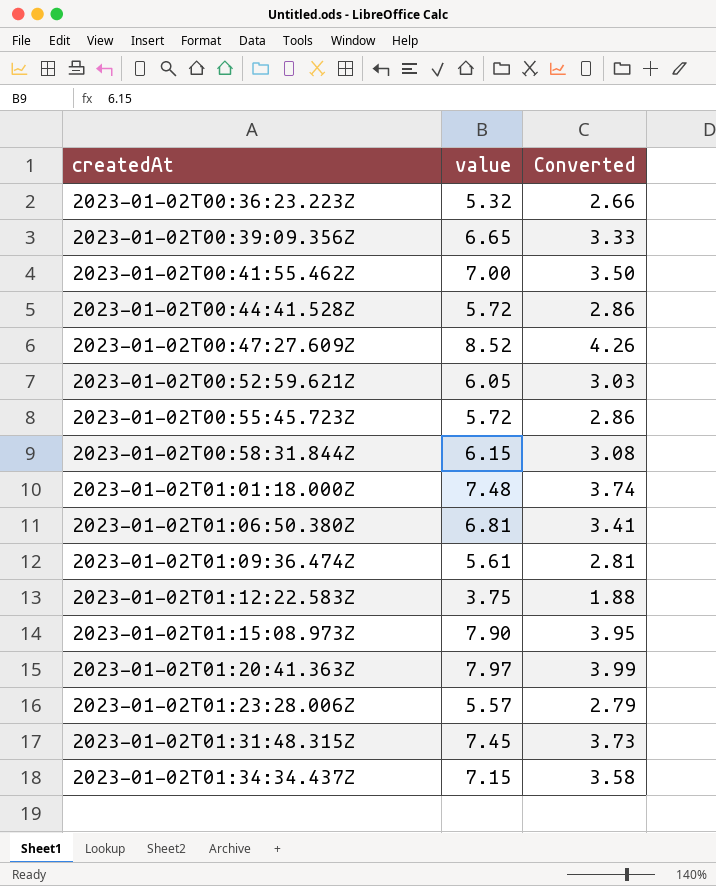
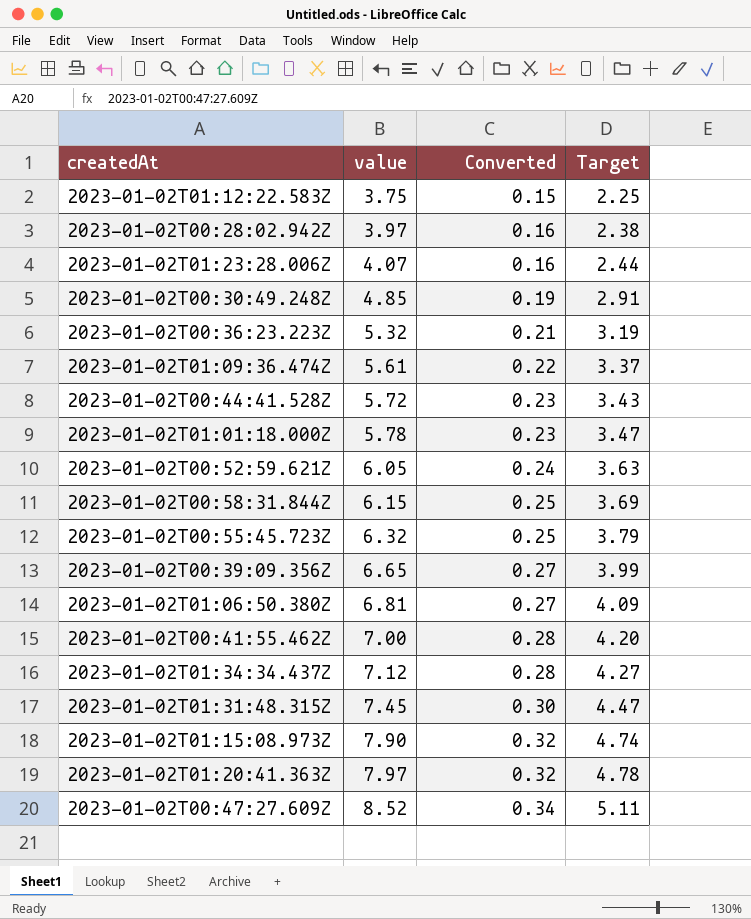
row order: createdAt ascending -> value ascending
column Converted | formula: [value] * 0.5 -> [value] * 0.04
column Target | formula: none -> [value] * 0.6
row 2023-01-02T00:28:02.942Z: none -> 3.97 | 0.16 | 2.38
2023-01-02T01:23:28.006Z | value: 5.57 -> 4.07
row 2023-01-02T00:30:49.248Z: none -> 4.85 | 0.19 | 2.91
2023-01-02T01:01:18.000Z | value: 7.48 -> 5.78
2023-01-02T00:55:45.723Z | value: 5.72 -> 6.32
2023-01-02T01:34:34.437Z | value: 7.15 -> 7.12

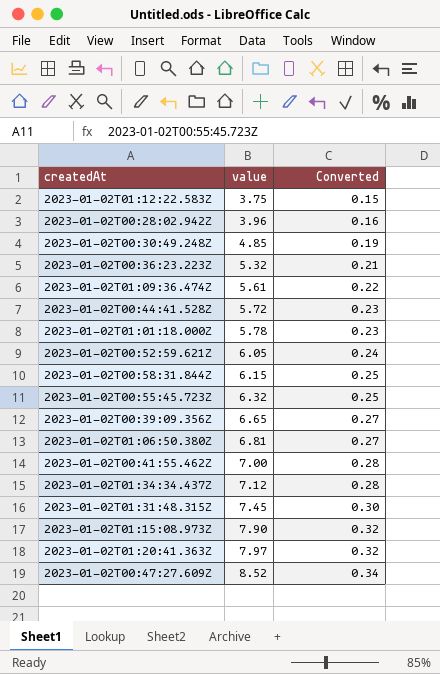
column Target | formula: [value] * 0.6 -> none
row 2023-01-02T01:23:28.006Z: 4.07 | 0.16 | 2.44 -> none
2023-01-02T00:28:02.942Z | value: 3.97 -> 3.96

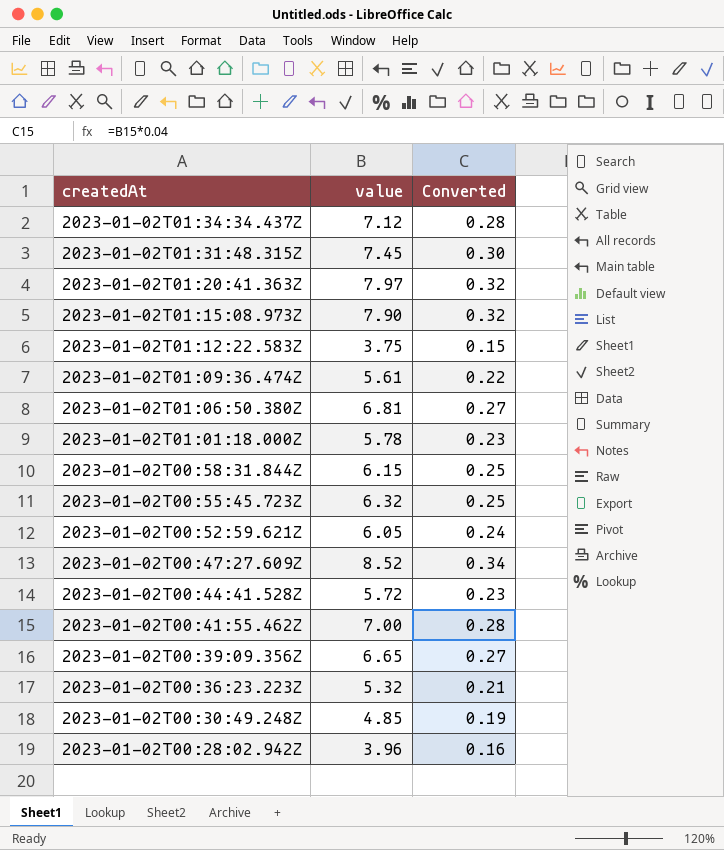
row order: value ascending -> createdAt descending

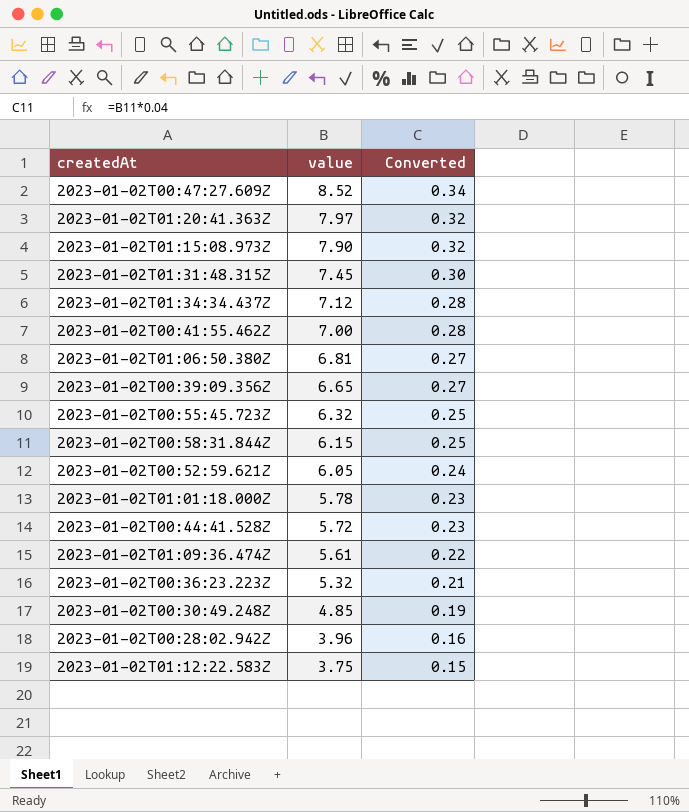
row order: createdAt descending -> value descending

